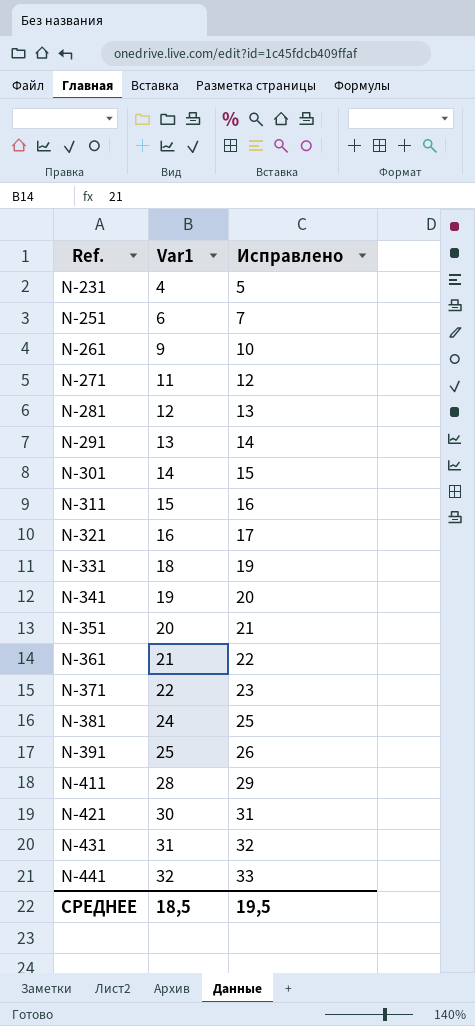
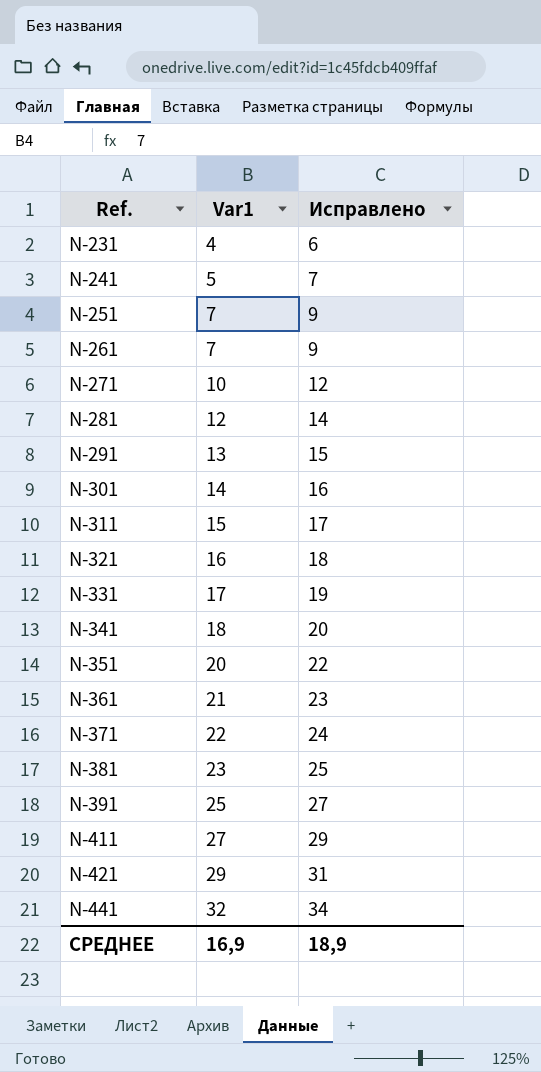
column Исправлено | formula: [Var1] + 1 -> [Var1] + 2
row N-431: 31 | 32 -> none
row N-241: none -> 5 | 7
N-251 | Var1: 6 -> 7
N-261 | Var1: 9 -> 7
N-271 | Var1: 11 -> 10
N-331 | Var1: 18 -> 17
N-341 | Var1: 19 -> 18
N-381 | Var1: 24 -> 23
N-411 | Var1: 28 -> 27
N-421 | Var1: 30 -> 29
СРЕДНЕЕ | Var1: 18,5 -> 16,9
СРЕДНЕЕ | Исправлено: 19,5 -> 18,9

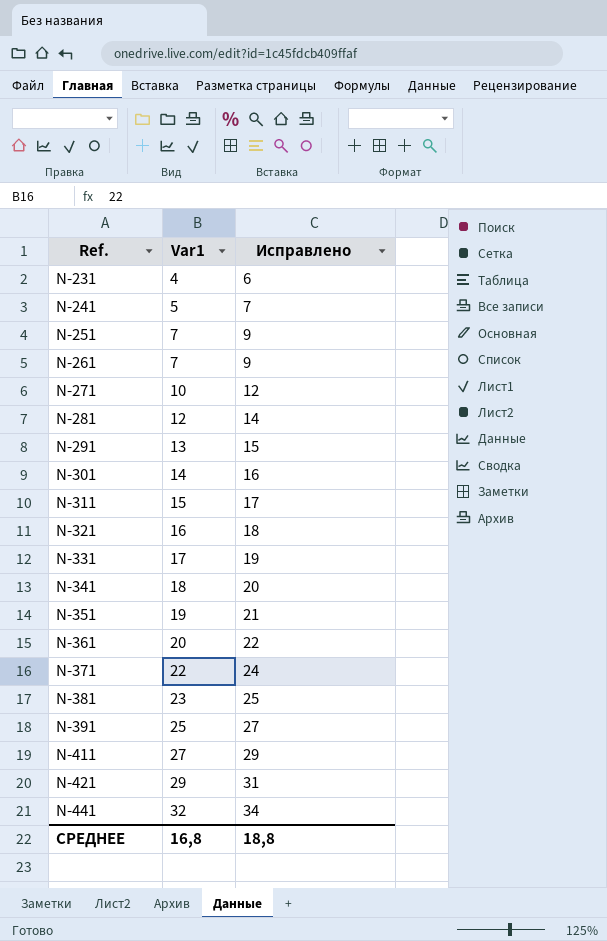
N-351 | Var1: 20 -> 19
N-351 | Исправлено: 22 -> 21
N-361 | Var1: 21 -> 20
N-361 | Исправлено: 23 -> 22
СРЕДНЕЕ | Var1: 16,9 -> 16,8
СРЕДНЕЕ | Исправлено: 18,9 -> 18,8

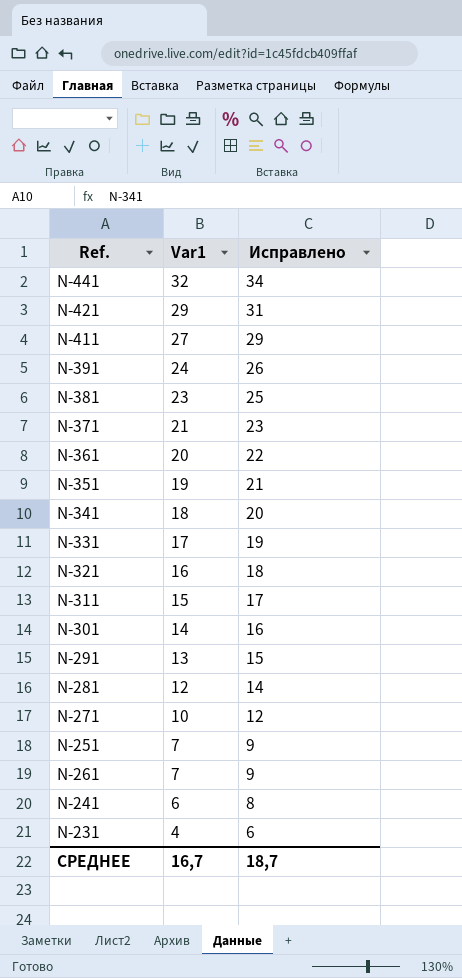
row order: Ref. ascending -> Var1 descending
N-391 | Var1: 25 -> 24
N-391 | Исправлено: 27 -> 26
N-371 | Var1: 22 -> 21
N-371 | Исправлено: 24 -> 23
N-241 | Var1: 5 -> 6
N-241 | Исправлено: 7 -> 8
СРЕДНЕЕ | Var1: 16,8 -> 16,7
СРЕДНЕЕ | Исправлено: 18,8 -> 18,7

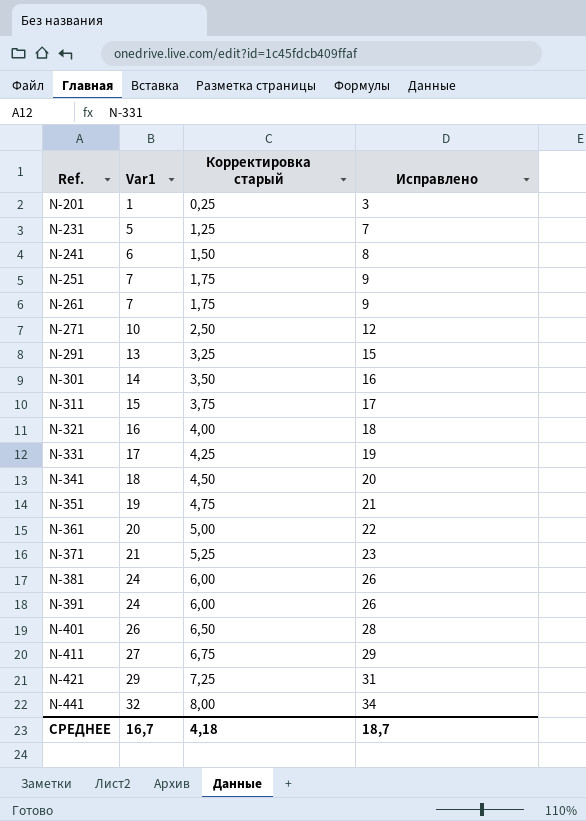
row order: Var1 descending -> Ref. ascending
column Корректировка старый | formula: none -> [Var1] * 0,25
row N-281: 12 | 14 -> none
row N-201: none -> 1 | 0,25 | 3
N-231 | Var1: 4 -> 5
N-231 | Исправлено: 6 -> 7
N-381 | Var1: 23 -> 24
N-381 | Исправлено: 25 -> 26
row N-401: none -> 26 | 6,50 | 28

